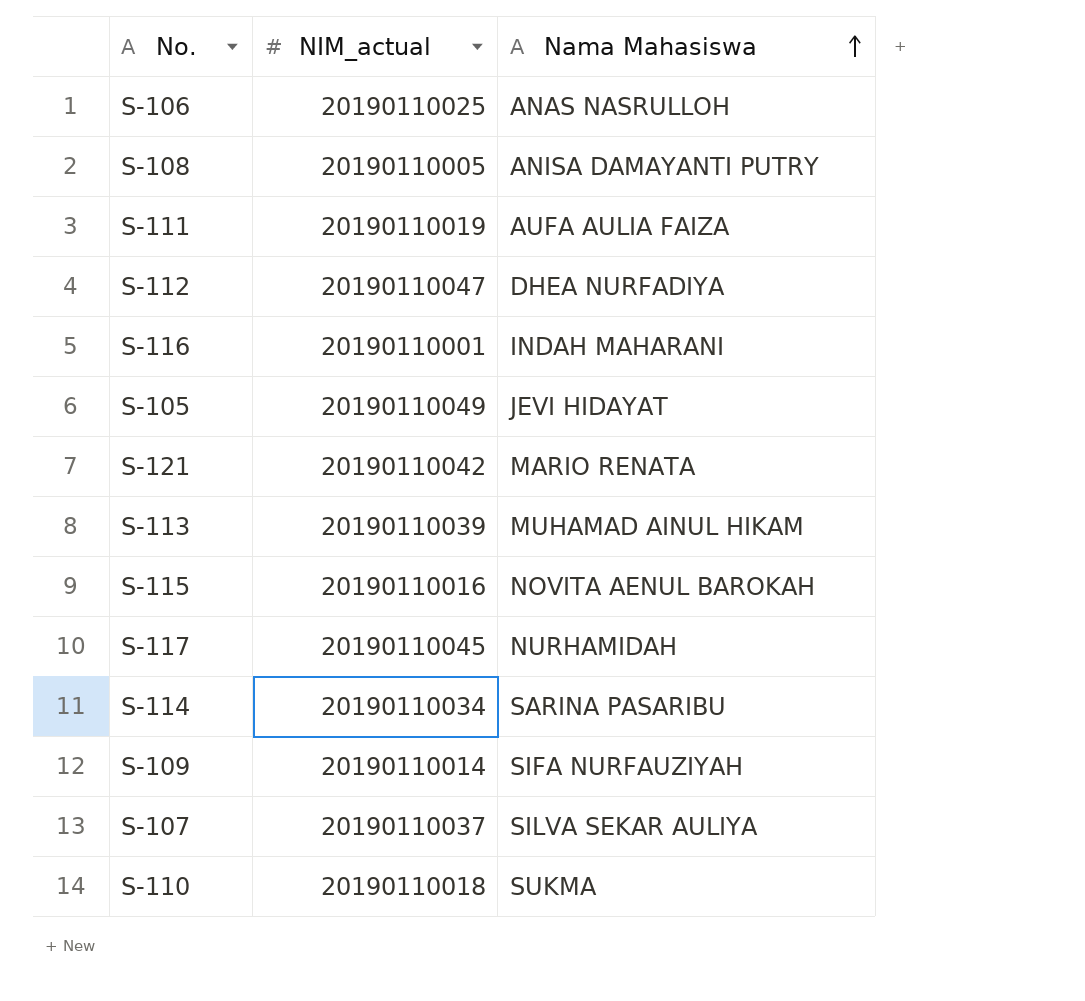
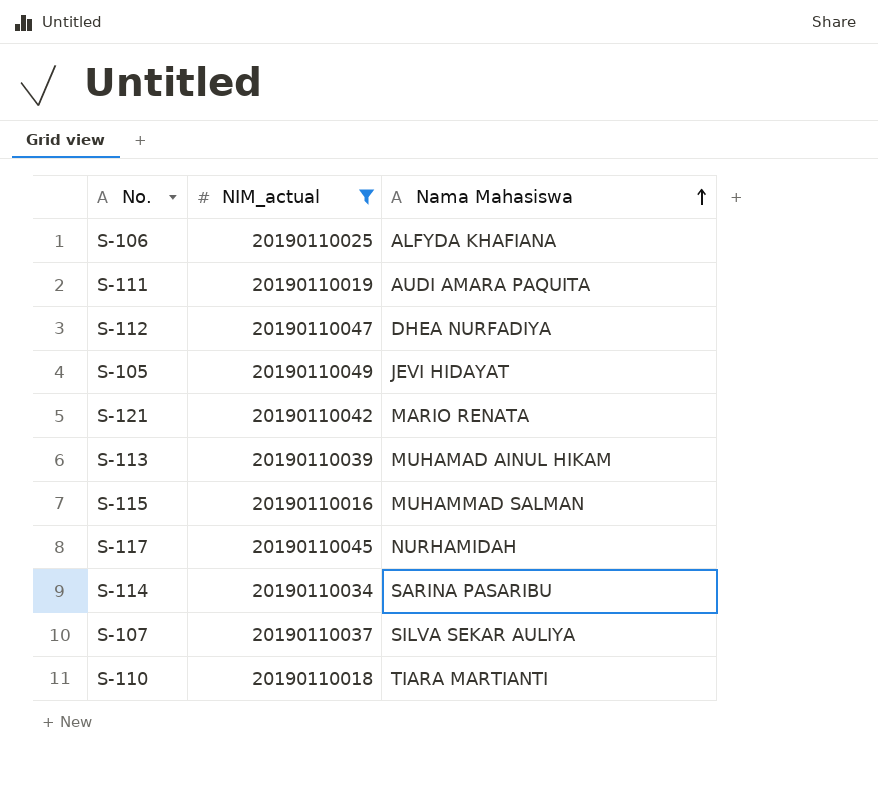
filter: none -> NIM_actual >= 20190110016
S-106 | Nama Mahasiswa: ANAS NASRULLOH -> ALFYDA KHAFIANA
S-111 | Nama Mahasiswa: AUFA AULIA FAIZA -> AUDI AMARA PAQUITA
S-115 | Nama Mahasiswa: NOVITA AENUL BAROKAH -> MUHAMMAD SALMAN
S-110 | Nama Mahasiswa: SUKMA -> TIARA MARTIANTI

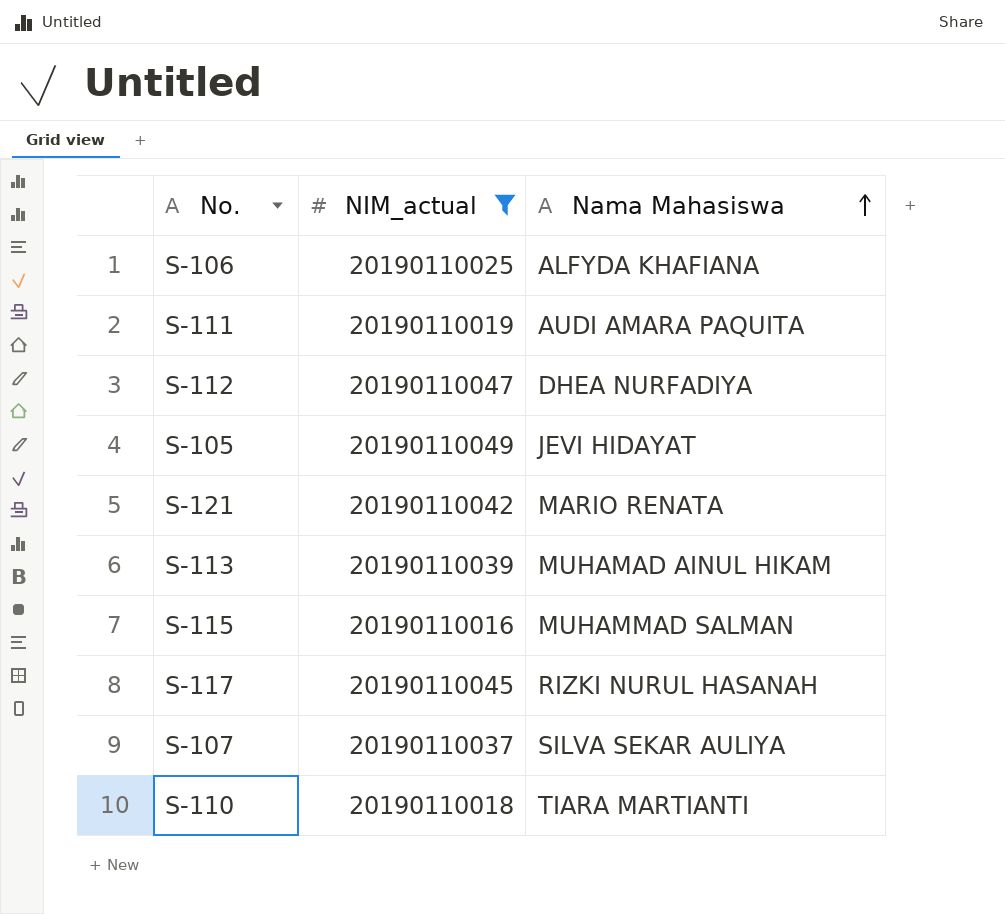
row S-114: 20190110034 | SARINA PASARIBU -> none
S-117 | Nama Mahasiswa: NURHAMIDAH -> RIZKI NURUL HASANAH

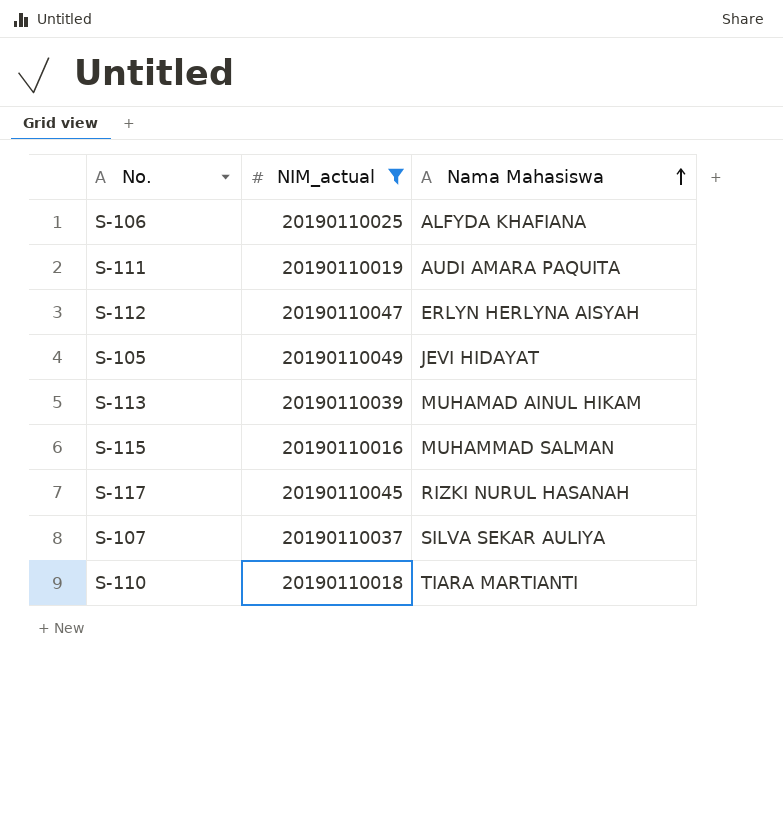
row S-121: 20190110042 | MARIO RENATA -> none
S-112 | Nama Mahasiswa: DHEA NURFADIYA -> ERLYN HERLYNA AISYAH

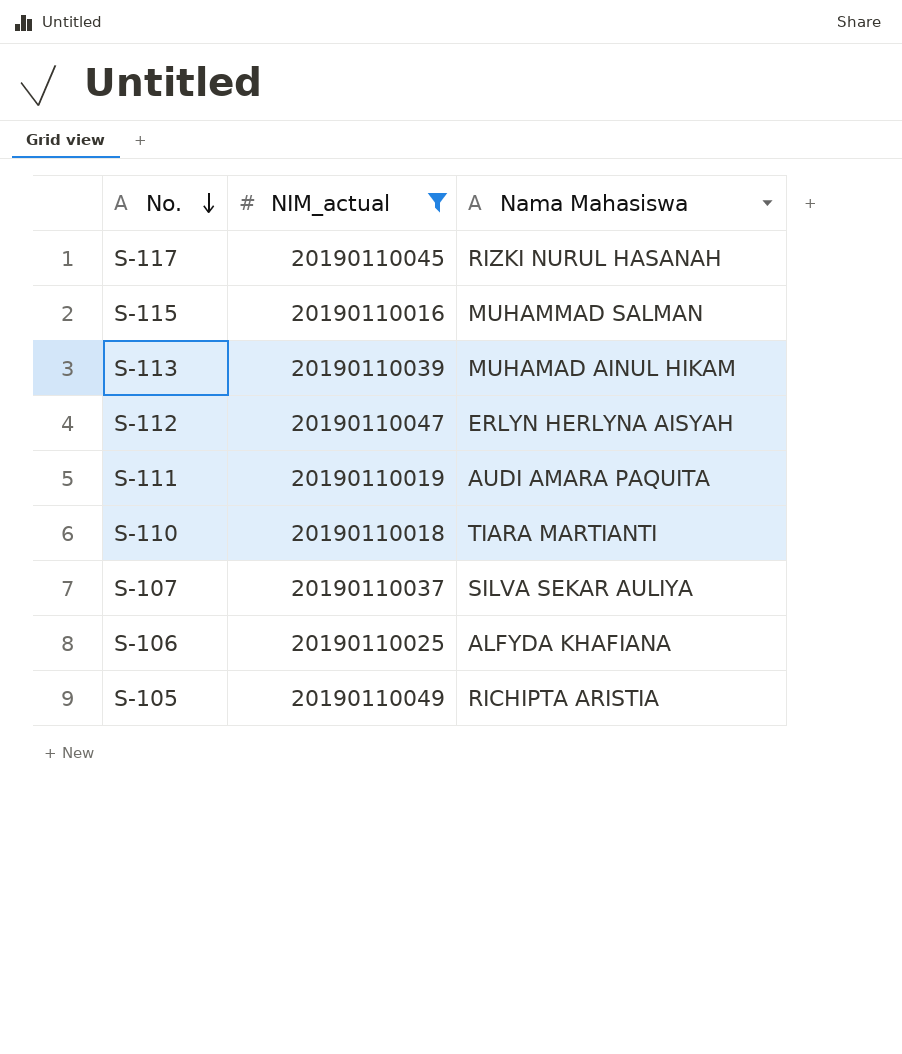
row order: Nama Mahasiswa ascending -> No. descending
S-105 | Nama Mahasiswa: JEVI HIDAYAT -> RICHIPTA ARISTIA

